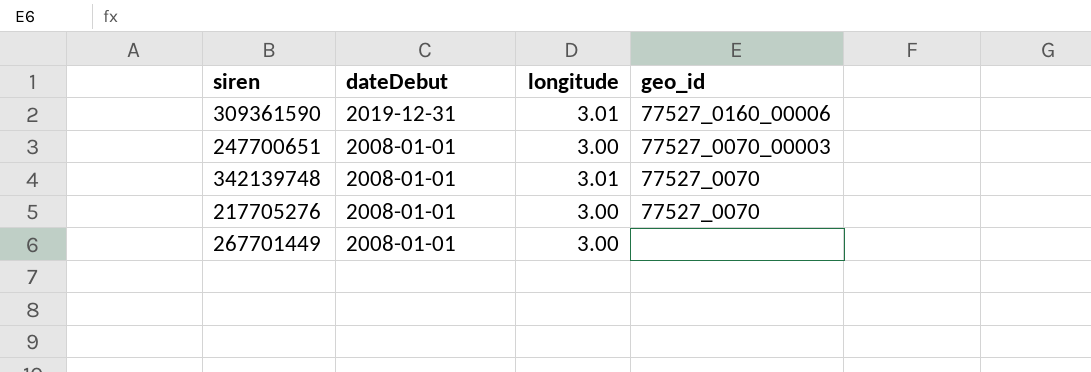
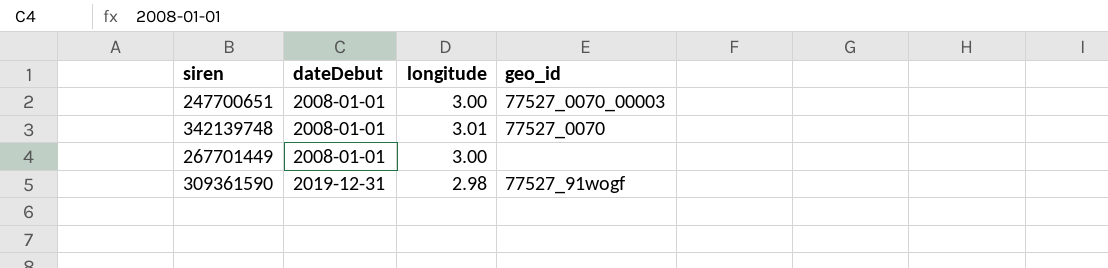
row order: dateDebut descending -> dateDebut ascending
row 217705276: 2008-01-01 | 3.00 | 77527_0070 -> none
309361590 | longitude: 3.01 -> 2.98
309361590 | geo_id: 77527_0160_00006 -> 77527_91wogf

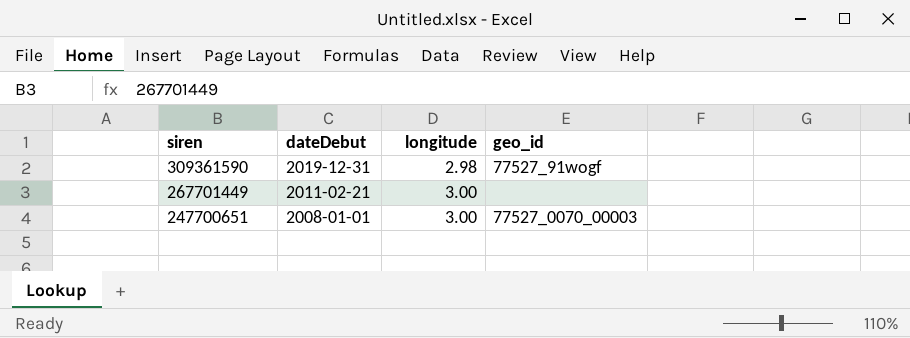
row order: dateDebut ascending -> siren descending
row 342139748: 2008-01-01 | 3.01 | 77527_0070 -> none
267701449 | dateDebut: 2008-01-01 -> 2011-02-21

